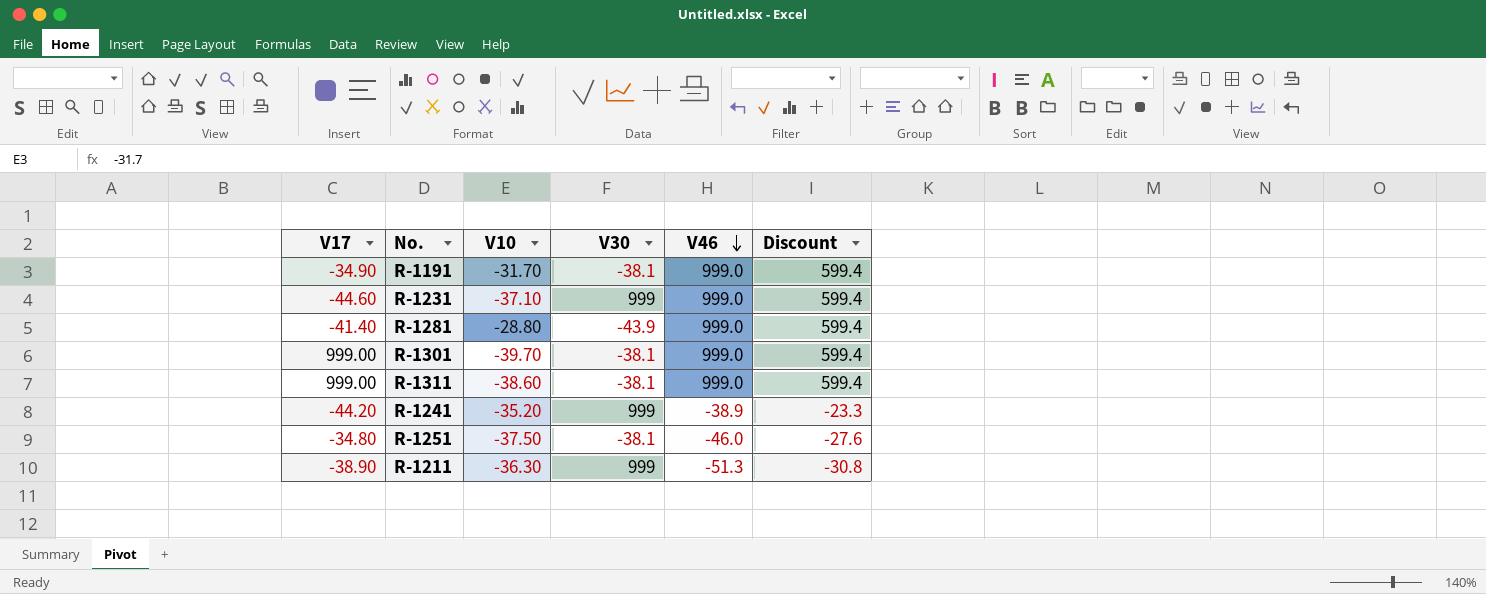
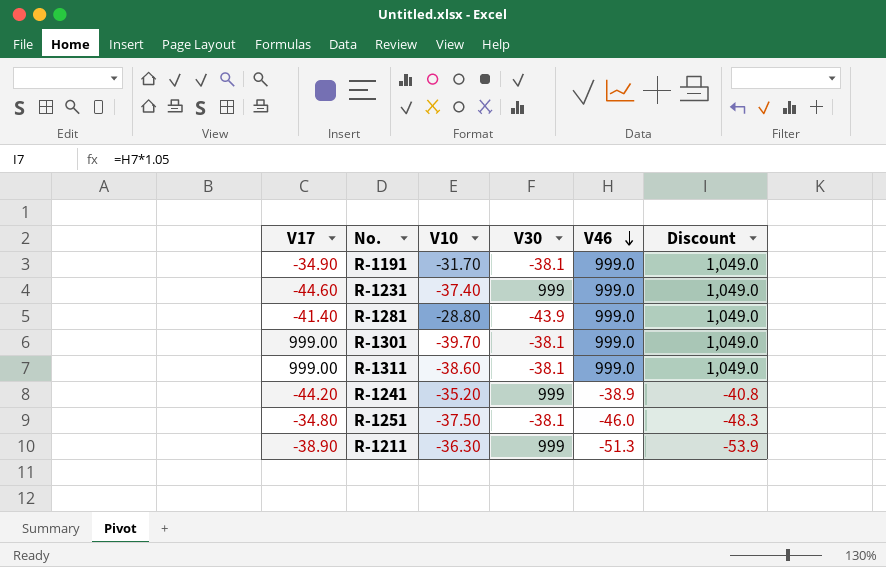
column Discount | formula: [V46] * 0.6 -> [V46] * 1.05
R-1231 | V10: -37.10 -> -37.40

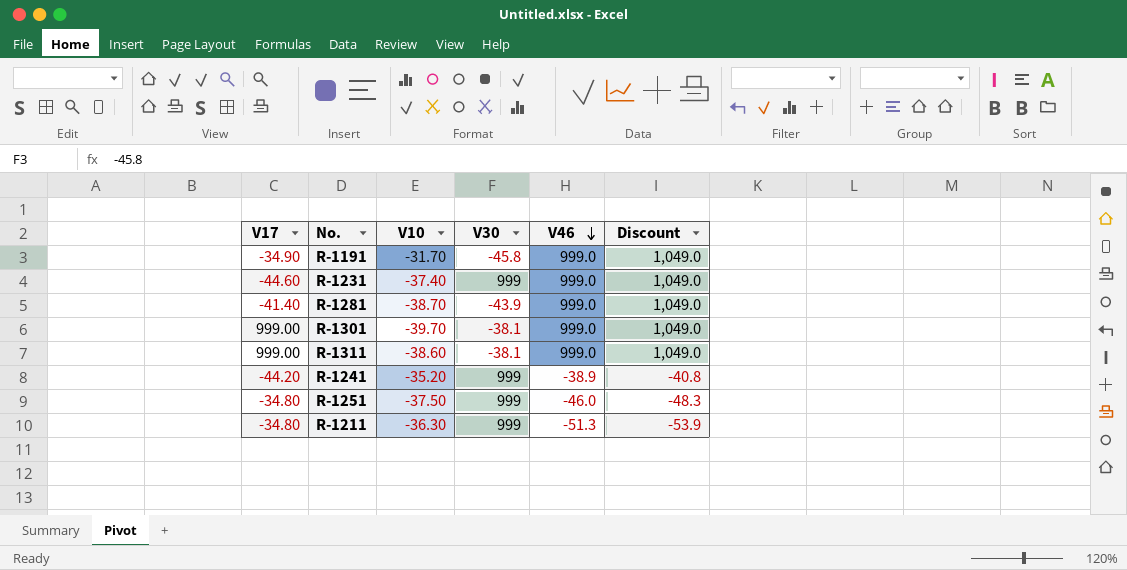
R-1191 | V30: -38.1 -> -45.8
R-1281 | V10: -28.80 -> -38.70
R-1251 | V30: -38.1 -> 999
R-1211 | V17: -38.90 -> -34.80

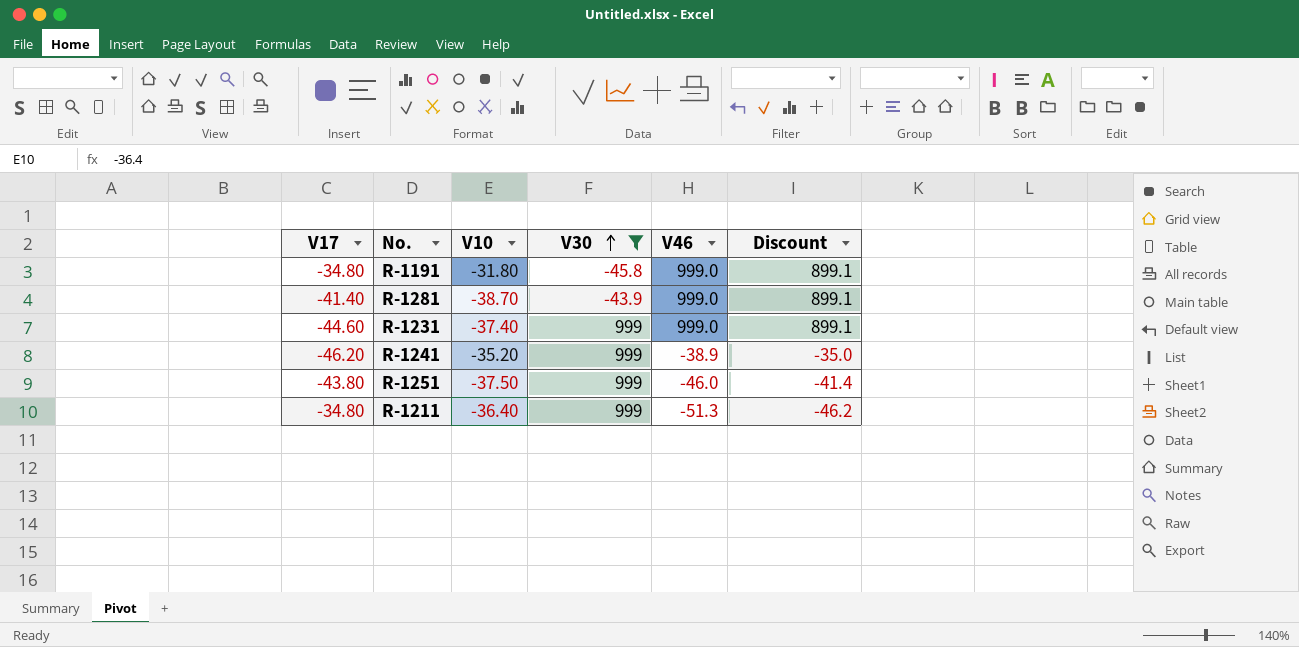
filter: none -> V30 != -38.1
row order: V46 descending -> V30 ascending
column Discount | formula: [V46] * 1.05 -> [V46] * 0.9
R-1191 | V17: -34.90 -> -34.80
R-1191 | V10: -31.70 -> -31.80
R-1241 | V17: -44.20 -> -46.20
R-1251 | V17: -34.80 -> -43.80
R-1211 | V10: -36.30 -> -36.40

